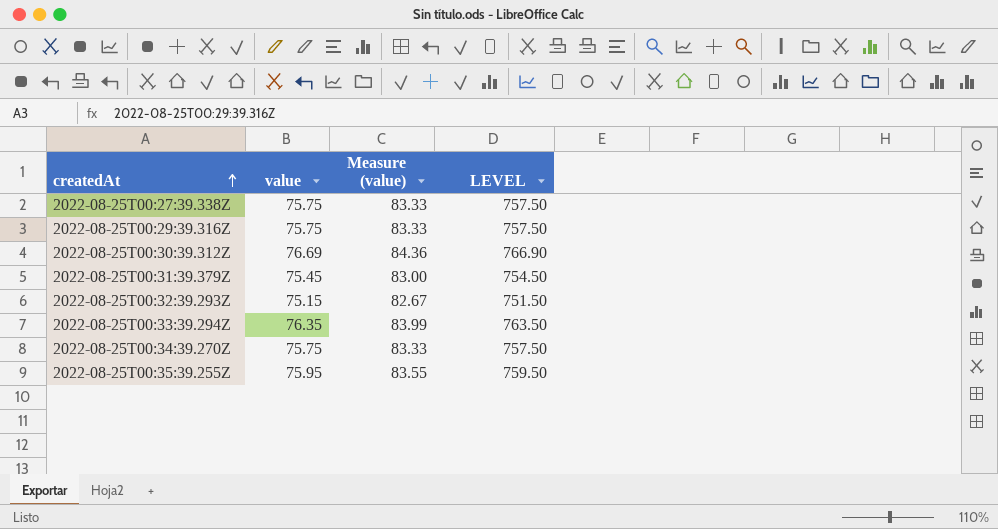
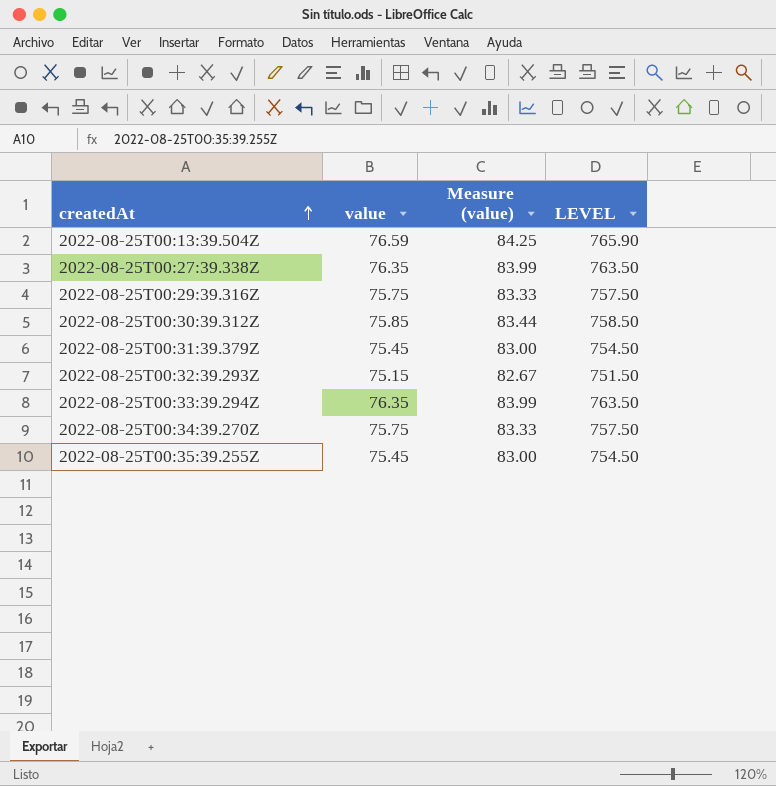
row 2022-08-25T00:13:39.504Z: none -> 76.59 | 84.25 | 765.90
2022-08-25T00:27:39.338Z | value: 75.75 -> 76.35
2022-08-25T00:27:39.338Z | Measure (value): 83.33 -> 83.99
2022-08-25T00:27:39.338Z | LEVEL: 757.50 -> 763.50
2022-08-25T00:30:39.312Z | value: 76.69 -> 75.85
2022-08-25T00:30:39.312Z | Measure (value): 84.36 -> 83.44
2022-08-25T00:30:39.312Z | LEVEL: 766.90 -> 758.50
2022-08-25T00:35:39.255Z | value: 75.95 -> 75.45
2022-08-25T00:35:39.255Z | Measure (value): 83.55 -> 83.00
2022-08-25T00:35:39.255Z | LEVEL: 759.50 -> 754.50

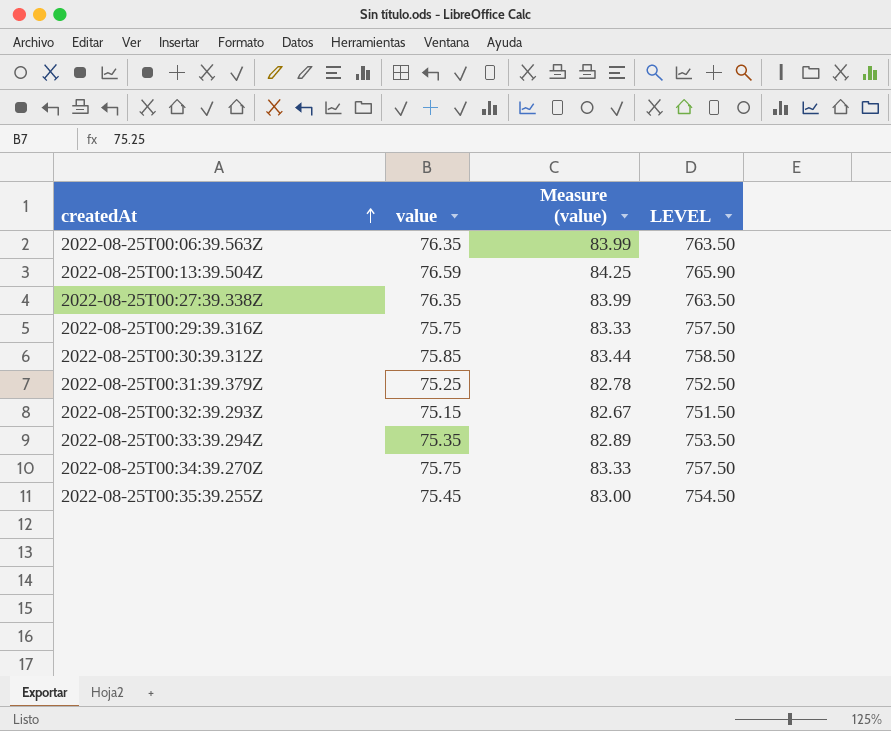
row 2022-08-25T00:06:39.563Z: none -> 76.35 | 83.99 | 763.50
2022-08-25T00:31:39.379Z | value: 75.45 -> 75.25
2022-08-25T00:31:39.379Z | Measure (value): 83.00 -> 82.78
2022-08-25T00:31:39.379Z | LEVEL: 754.50 -> 752.50
2022-08-25T00:33:39.294Z | value: 76.35 -> 75.35
2022-08-25T00:33:39.294Z | Measure (value): 83.99 -> 82.89
2022-08-25T00:33:39.294Z | LEVEL: 763.50 -> 753.50

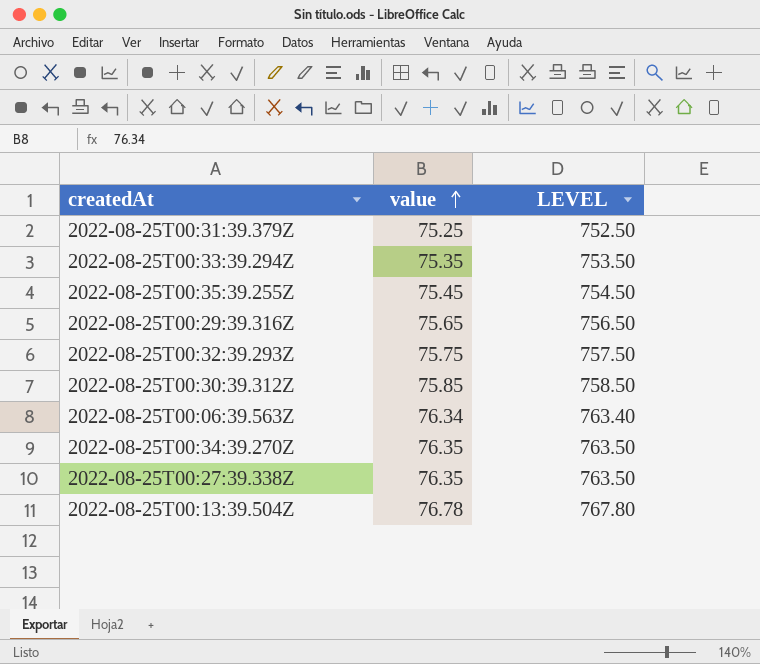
row order: createdAt ascending -> value ascending
column Measure (value) | formula: [value] * 1.1 -> none
2022-08-25T00:29:39.316Z | value: 75.75 -> 75.65
2022-08-25T00:29:39.316Z | LEVEL: 757.50 -> 756.50
2022-08-25T00:32:39.293Z | value: 75.15 -> 75.75
2022-08-25T00:32:39.293Z | LEVEL: 751.50 -> 757.50
2022-08-25T00:06:39.563Z | value: 76.35 -> 76.34
2022-08-25T00:06:39.563Z | LEVEL: 763.50 -> 763.40
2022-08-25T00:34:39.270Z | value: 75.75 -> 76.35
2022-08-25T00:34:39.270Z | LEVEL: 757.50 -> 763.50
2022-08-25T00:13:39.504Z | value: 76.59 -> 76.78
2022-08-25T00:13:39.504Z | LEVEL: 765.90 -> 767.80

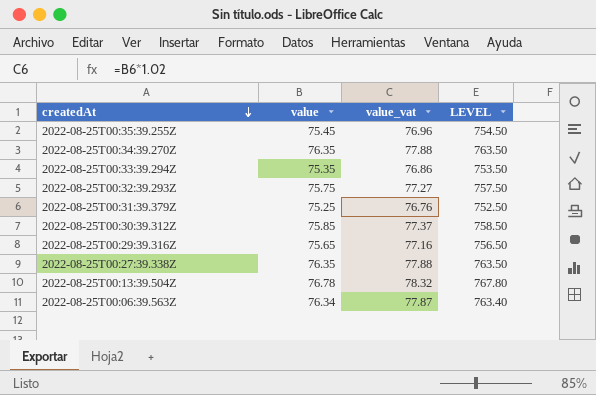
row order: value ascending -> createdAt descending
column value_vat | formula: none -> [value] * 1.02

